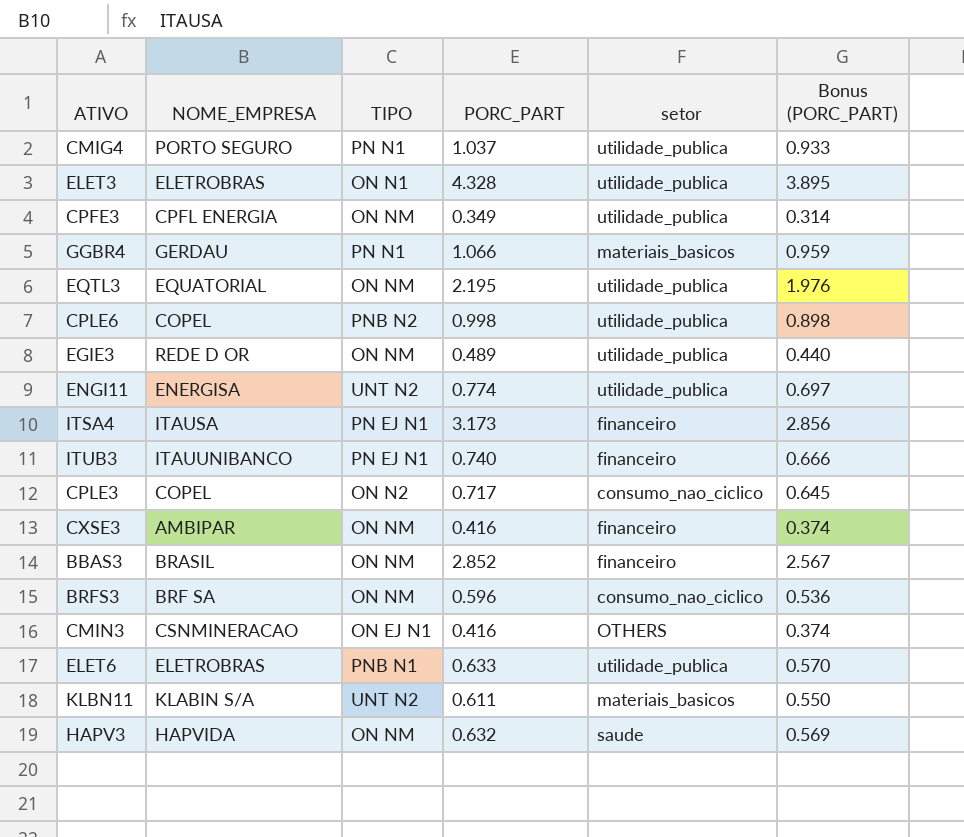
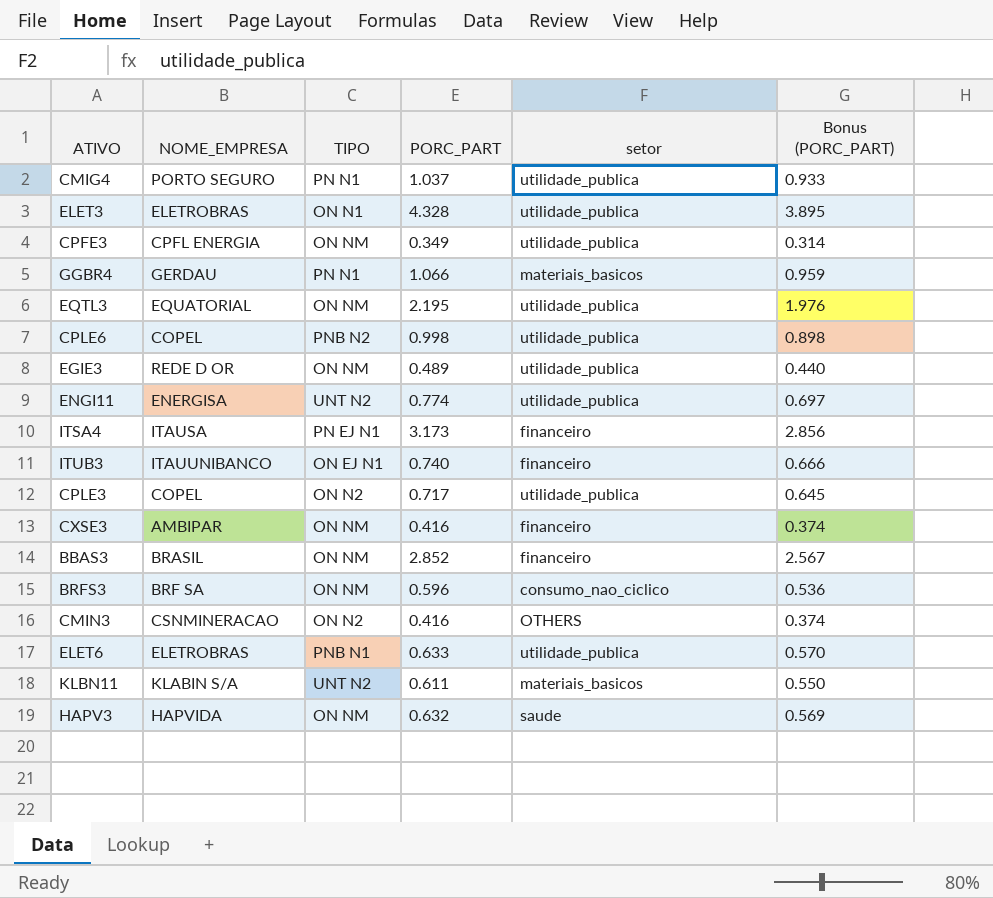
ITUB3 | TIPO: PN EJ N1 -> ON EJ N1
CPLE3 | setor: consumo_nao_ciclico -> utilidade_publica
CMIN3 | TIPO: ON EJ N1 -> ON N2

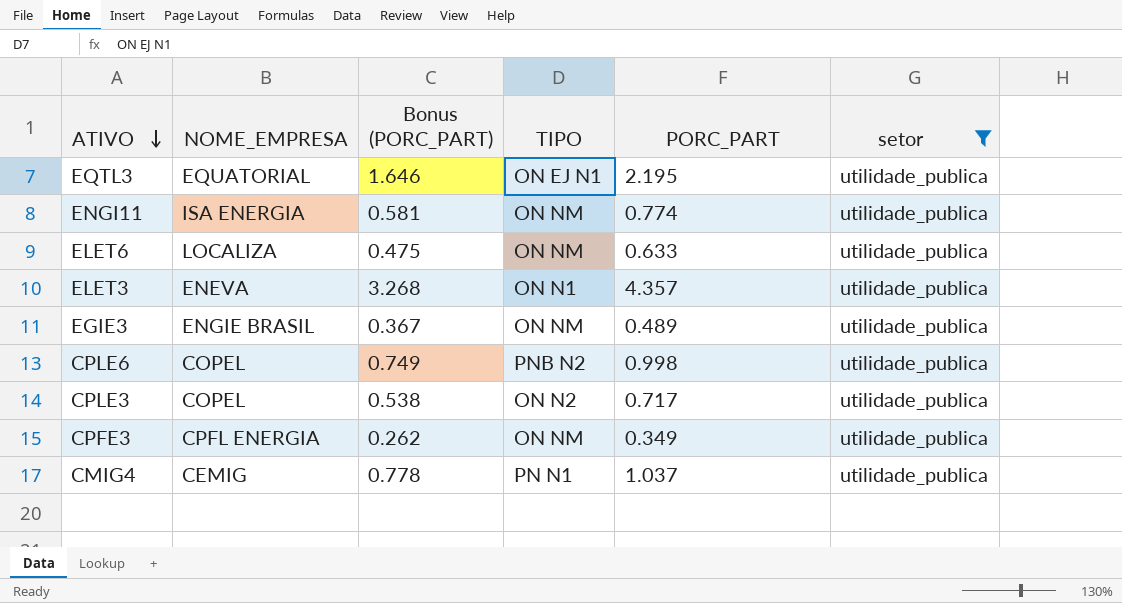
filter: none -> setor = utilidade_publica
row order: none -> ATIVO descending
column Bonus (PORC_PART) | formula: [PORC_PART] * 0.9 -> [PORC_PART] * 0.75
column Bonus (PORC_PART) | position: 6 -> 3
EQTL3 | TIPO: ON NM -> ON EJ N1
ENGI11 | NOME_EMPRESA: ENERGISA -> ISA ENERGIA
ENGI11 | TIPO: UNT N2 -> ON NM
ELET6 | NOME_EMPRESA: ELETROBRAS -> LOCALIZA
ELET6 | TIPO: PNB N1 -> ON NM
ELET3 | NOME_EMPRESA: ELETROBRAS -> ENEVA
ELET3 | PORC_PART: 4.328 -> 4.357
EGIE3 | NOME_EMPRESA: REDE D OR -> ENGIE BRASIL
CMIG4 | NOME_EMPRESA: PORTO SEGURO -> CEMIG

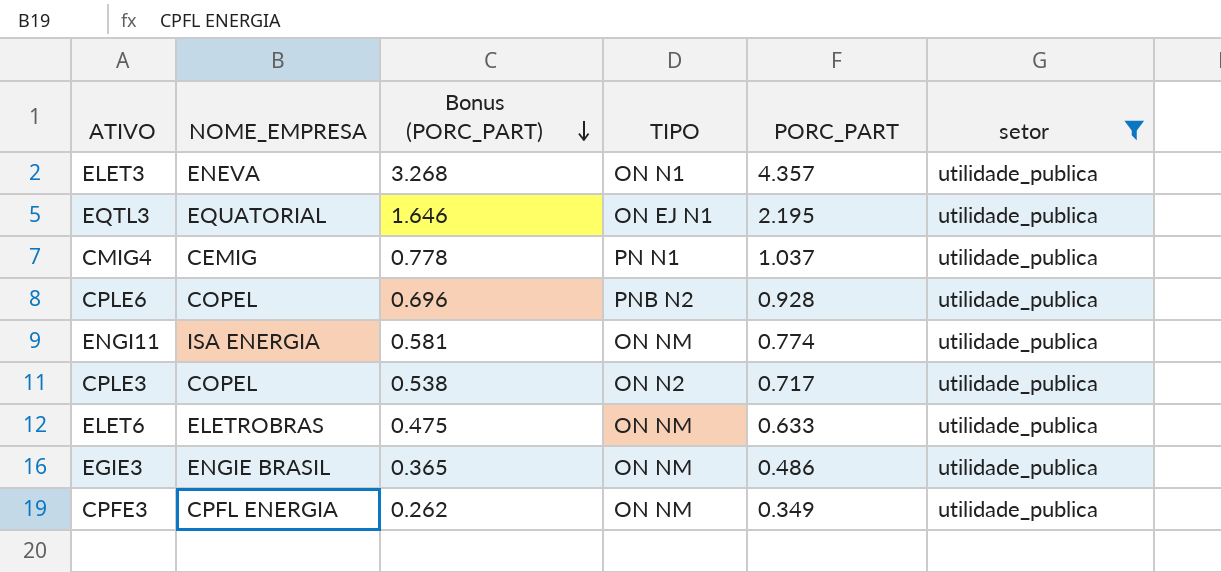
row order: ATIVO descending -> Bonus (PORC_PART) descending
CPLE6 | Bonus (PORC_PART): 0.749 -> 0.696
CPLE6 | PORC_PART: 0.998 -> 0.928
ELET6 | NOME_EMPRESA: LOCALIZA -> ELETROBRAS
EGIE3 | Bonus (PORC_PART): 0.367 -> 0.365
EGIE3 | PORC_PART: 0.489 -> 0.486

